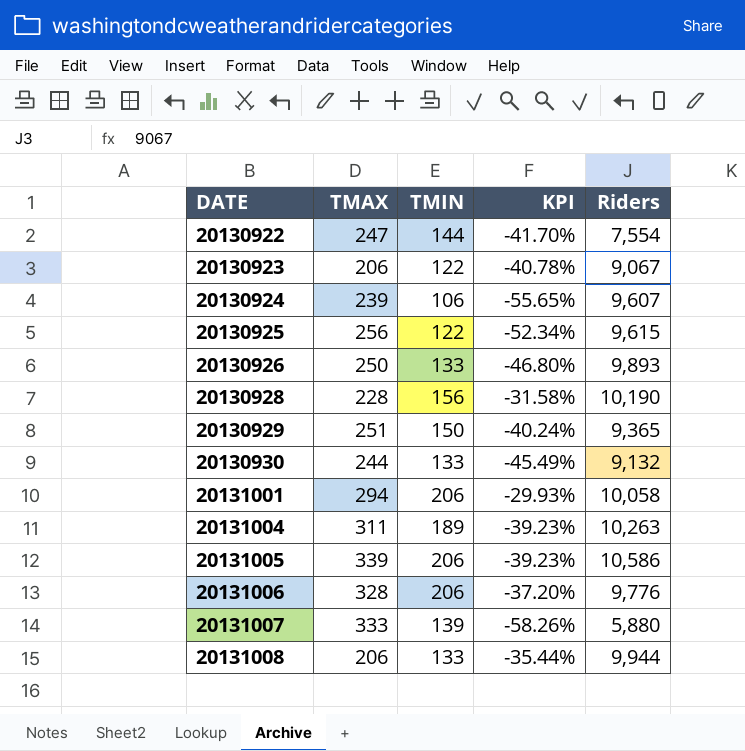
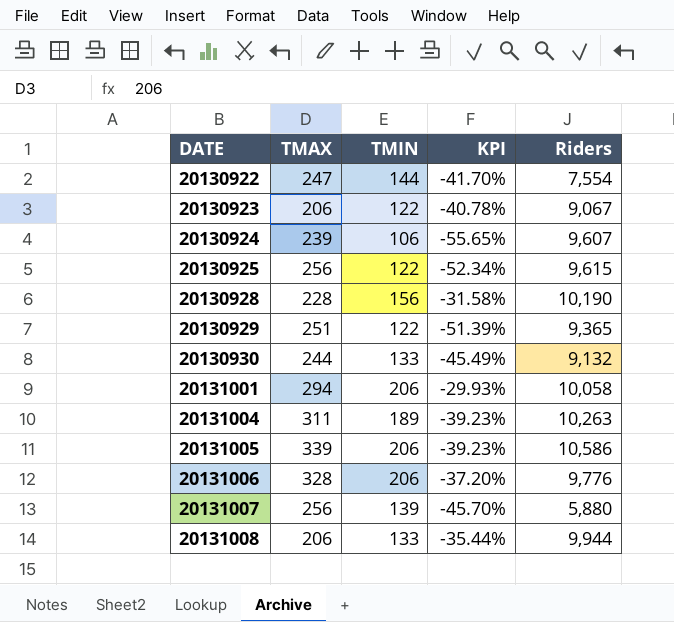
row 20130926: 250 | 133 | -46.80% | 9,893 -> none
20130929 | TMIN: 150 -> 122
20130929 | KPI: -40.24% -> -51.39%
20131007 | TMAX: 333 -> 256
20131007 | KPI: -58.26% -> -45.70%

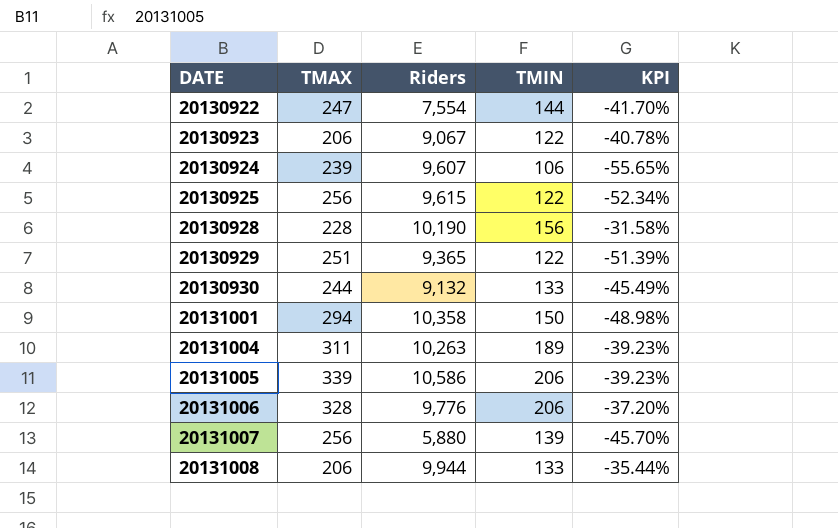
column Riders | position: 5 -> 3
20131001 | Riders: 10,058 -> 10,358
20131001 | TMIN: 206 -> 150
20131001 | KPI: -29.93% -> -48.98%

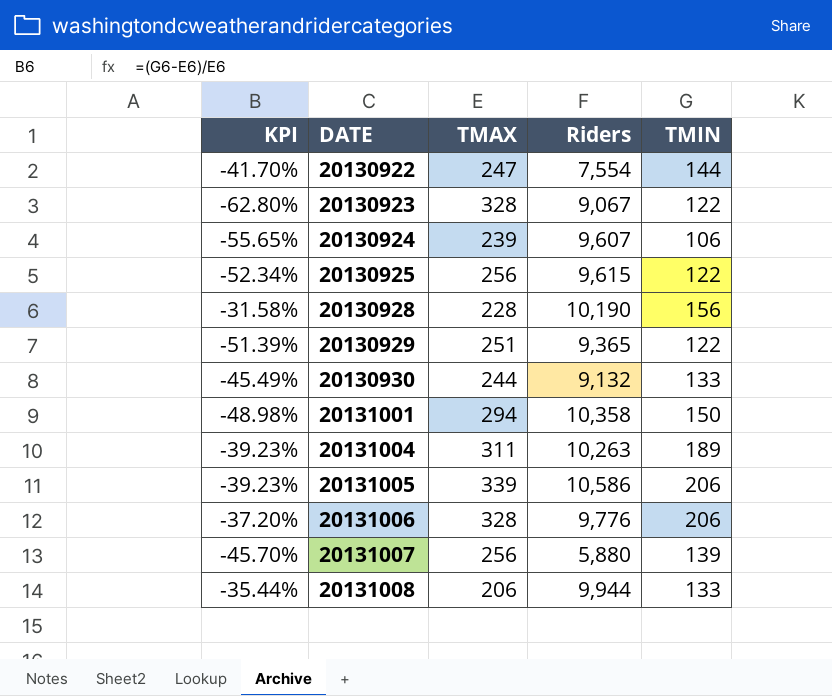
column KPI | position: 5 -> 1
20130923 | KPI: -40.78% -> -62.80%
20130923 | TMAX: 206 -> 328

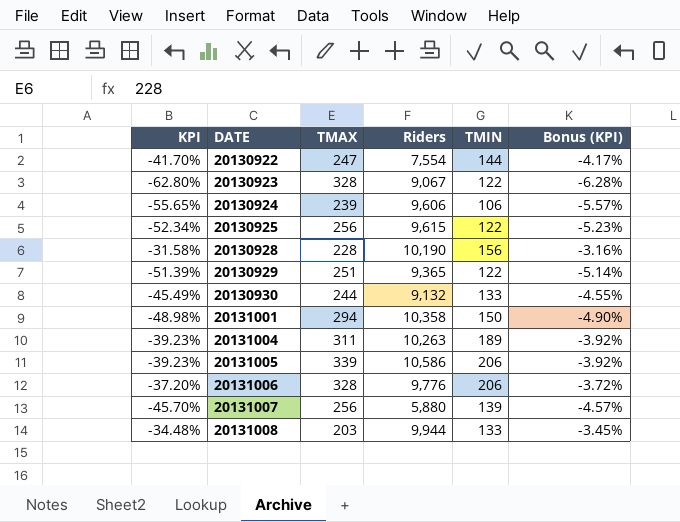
column Bonus (KPI) | formula: none -> [KPI] * 0.1
20130924 | Riders: 9,607 -> 9,606
20131008 | KPI: -35.44% -> -34.48%
20131008 | TMAX: 206 -> 203

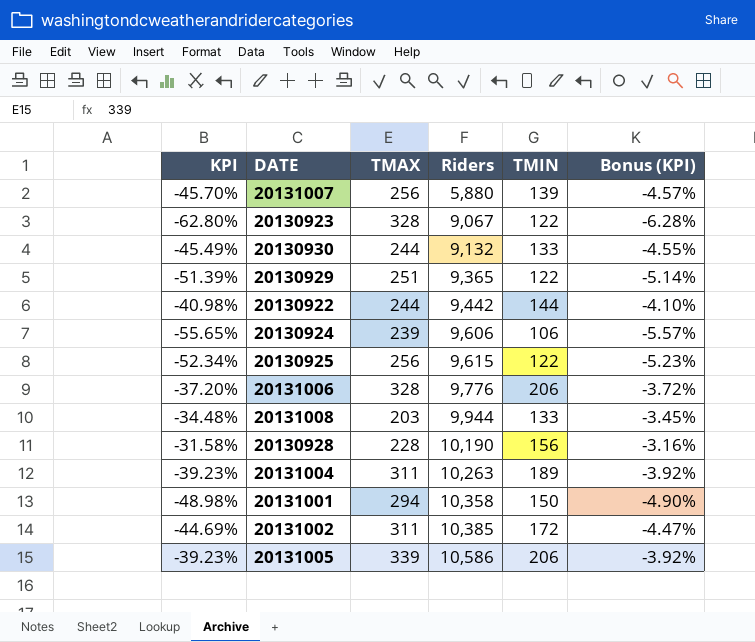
row order: DATE ascending -> Riders ascending
20130922 | KPI: -41.70% -> -40.98%
20130922 | TMAX: 247 -> 244
20130922 | Riders: 7,554 -> 9,442
20130922 | Bonus (KPI): -4.17% -> -4.10%
row 20131002: none -> -44.69% | 311 | 10,385 | 172 | -4.47%

